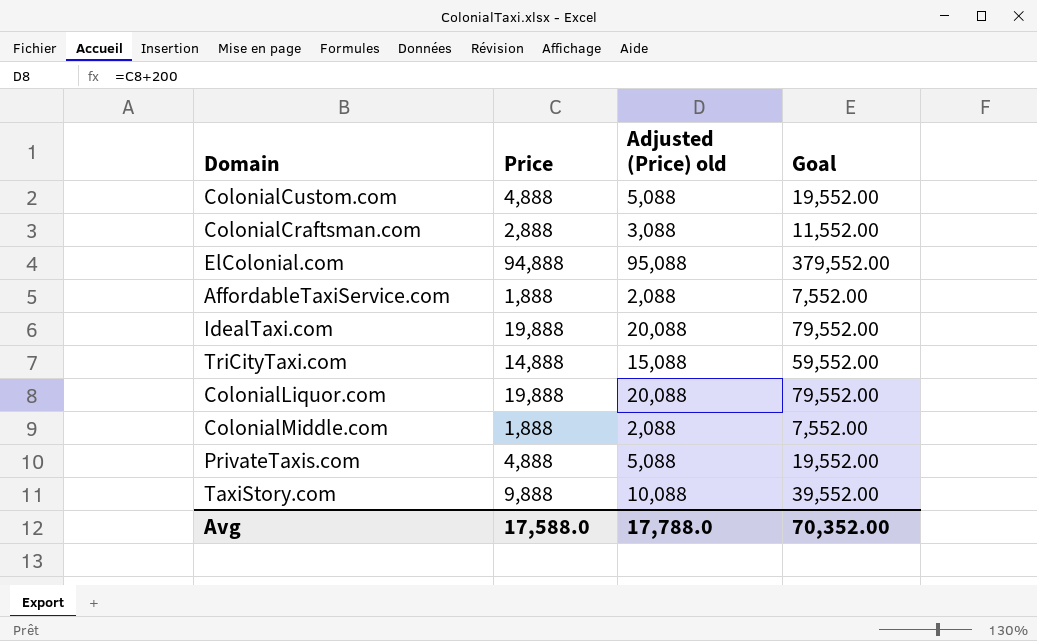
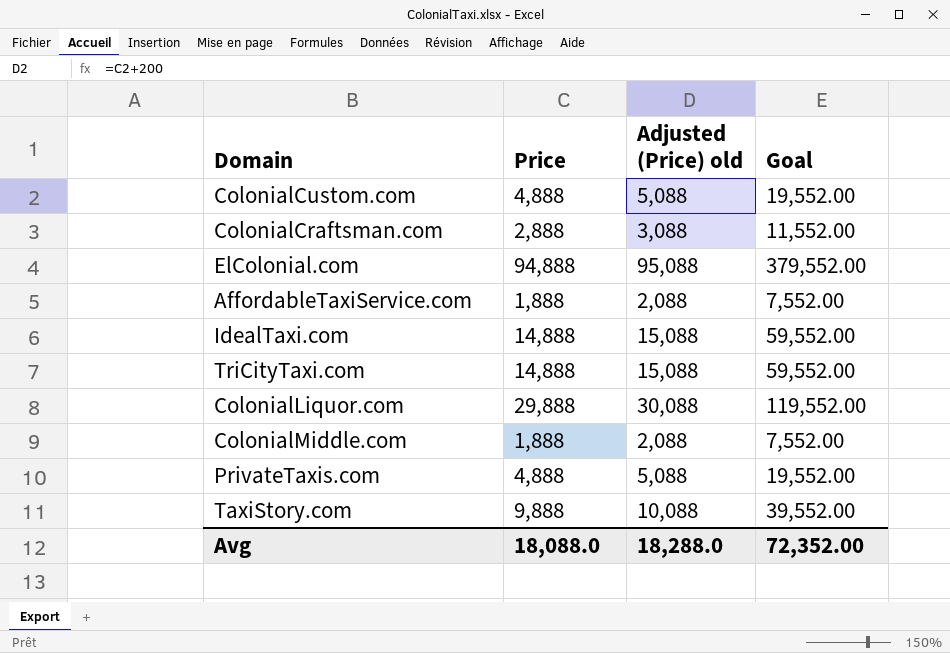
IdealTaxi.com | Price: 19,888 -> 14,888
IdealTaxi.com | Adjusted (Price) old: 20,088 -> 15,088
IdealTaxi.com | Goal: 79,552.00 -> 59,552.00
ColonialLiquor.com | Price: 19,888 -> 29,888
ColonialLiquor.com | Adjusted (Price) old: 20,088 -> 30,088
ColonialLiquor.com | Goal: 79,552.00 -> 119,552.00
Avg | Price: 17,588.0 -> 18,088.0
Avg | Adjusted (Price) old: 17,788.0 -> 18,288.0
Avg | Goal: 70,352.00 -> 72,352.00

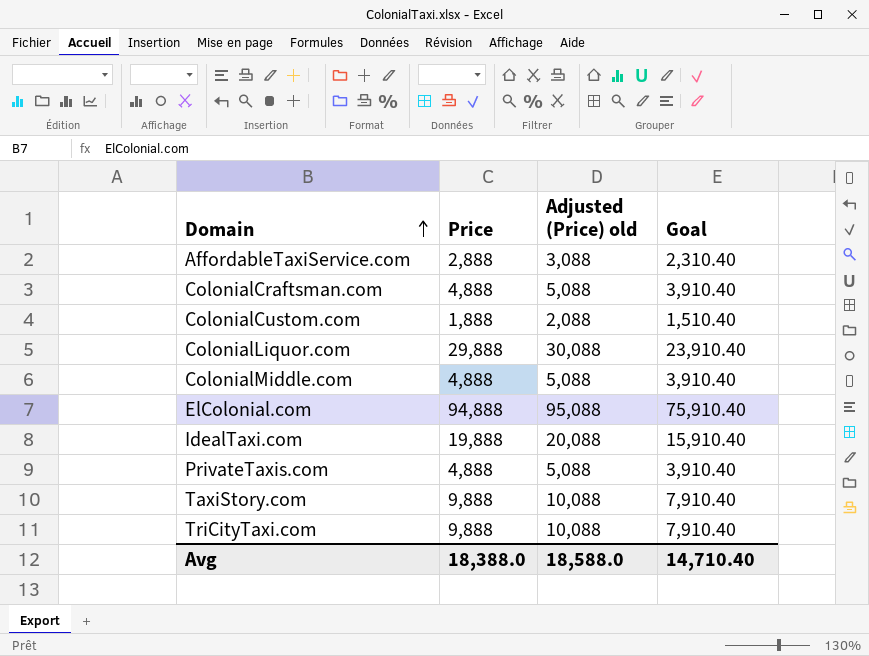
row order: none -> Domain ascending
column Goal | formula: [Price] * 4 -> [Price] * 0.8
AffordableTaxiService.com | Price: 1,888 -> 2,888
AffordableTaxiService.com | Adjusted (Price) old: 2,088 -> 3,088
ColonialCraftsman.com | Price: 2,888 -> 4,888
ColonialCraftsman.com | Adjusted (Price) old: 3,088 -> 5,088
ColonialCustom.com | Price: 4,888 -> 1,888
ColonialCustom.com | Adjusted (Price) old: 5,088 -> 2,088
ColonialMiddle.com | Price: 1,888 -> 4,888
ColonialMiddle.com | Adjusted (Price) old: 2,088 -> 5,088
IdealTaxi.com | Price: 14,888 -> 19,888
IdealTaxi.com | Adjusted (Price) old: 15,088 -> 20,088
TriCityTaxi.com | Price: 14,888 -> 9,888
TriCityTaxi.com | Adjusted (Price) old: 15,088 -> 10,088
Avg | Price: 18,088.0 -> 18,388.0
Avg | Adjusted (Price) old: 18,288.0 -> 18,588.0
Avg | Goal: 72,352.00 -> 14,710.40

